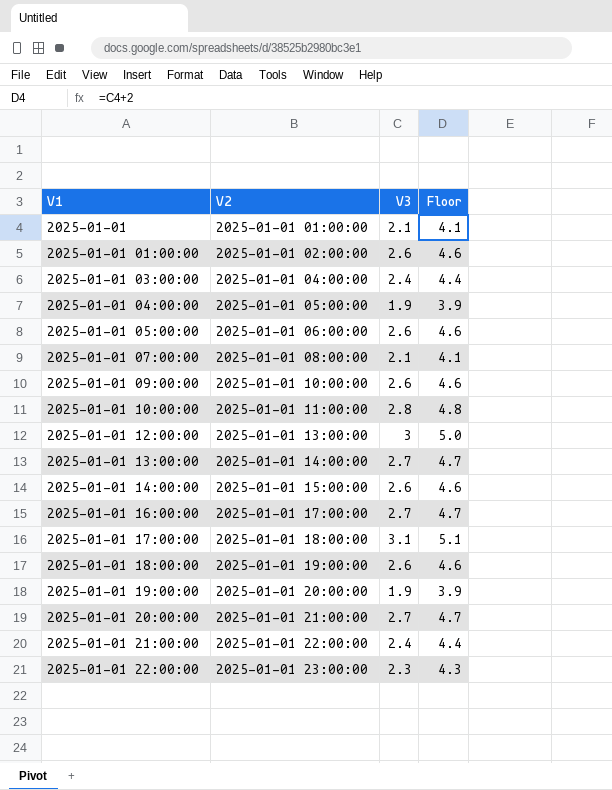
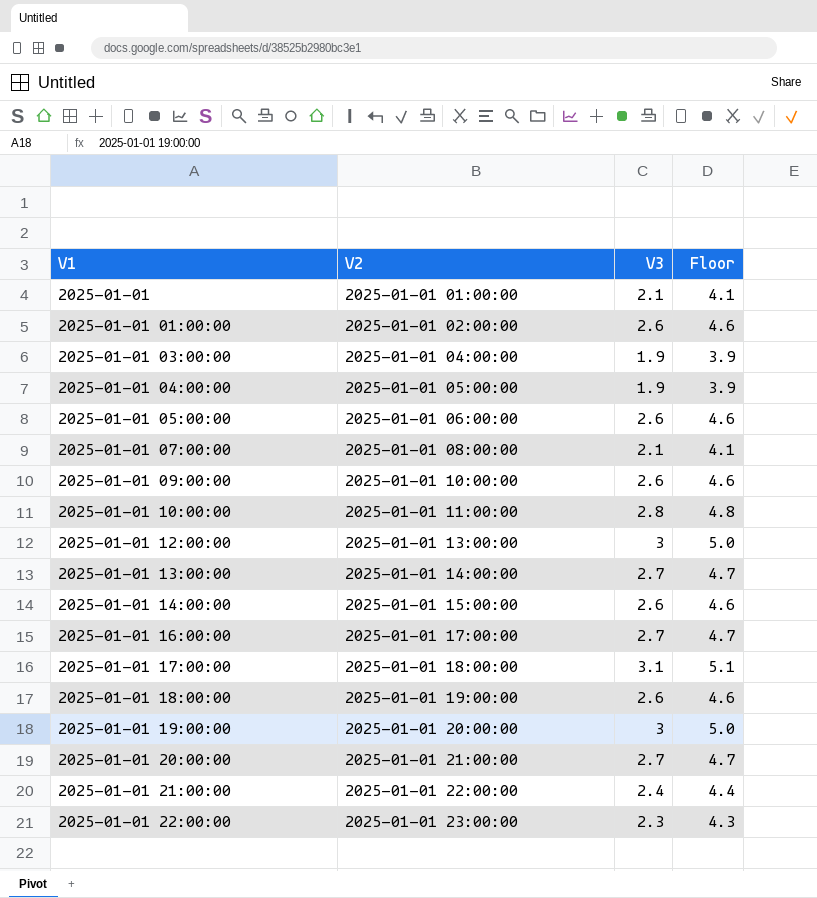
2025-01-01 03:00:00 | V3: 2.4 -> 1.9
2025-01-01 03:00:00 | Floor: 4.4 -> 3.9
2025-01-01 19:00:00 | V3: 1.9 -> 3
2025-01-01 19:00:00 | Floor: 3.9 -> 5.0

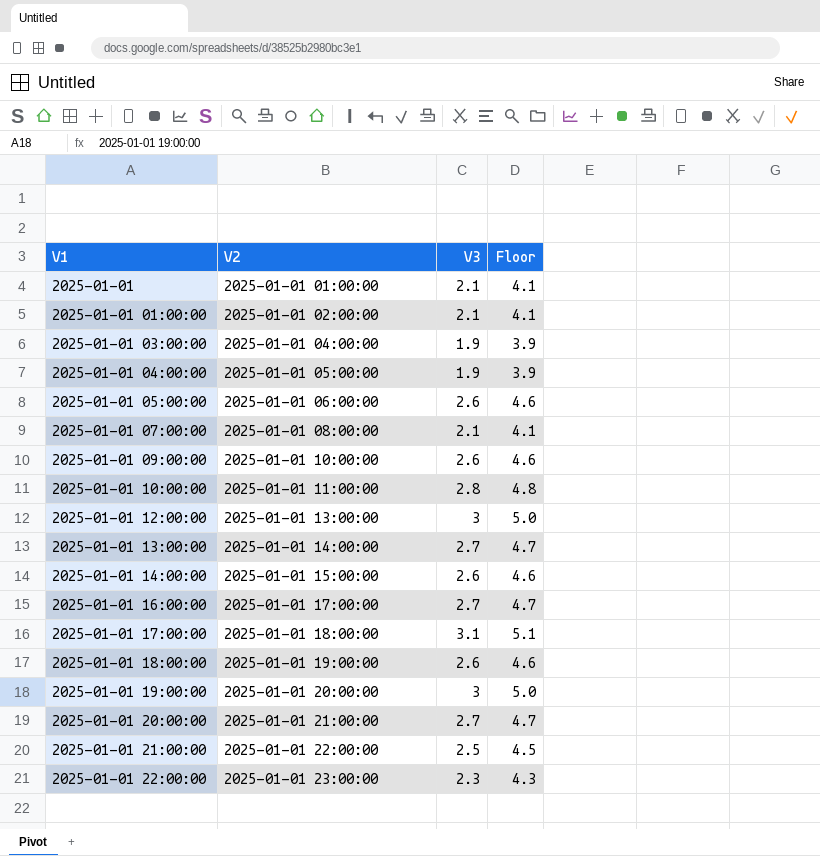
2025-01-01 01:00:00 | V3: 2.6 -> 2.1
2025-01-01 01:00:00 | Floor: 4.6 -> 4.1
2025-01-01 21:00:00 | V3: 2.4 -> 2.5
2025-01-01 21:00:00 | Floor: 4.4 -> 4.5

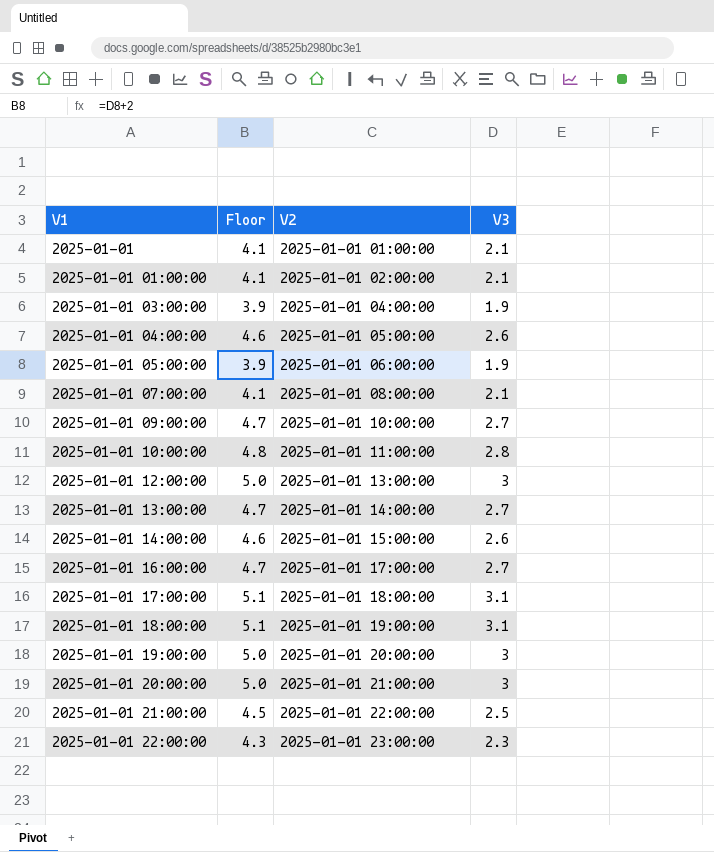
column Floor | position: 4 -> 2
2025-01-01 04:00:00 | Floor: 3.9 -> 4.6
2025-01-01 04:00:00 | V3: 1.9 -> 2.6
2025-01-01 05:00:00 | Floor: 4.6 -> 3.9
2025-01-01 05:00:00 | V3: 2.6 -> 1.9
2025-01-01 09:00:00 | Floor: 4.6 -> 4.7
2025-01-01 09:00:00 | V3: 2.6 -> 2.7
2025-01-01 18:00:00 | Floor: 4.6 -> 5.1
2025-01-01 18:00:00 | V3: 2.6 -> 3.1
2025-01-01 20:00:00 | Floor: 4.7 -> 5.0
2025-01-01 20:00:00 | V3: 2.7 -> 3

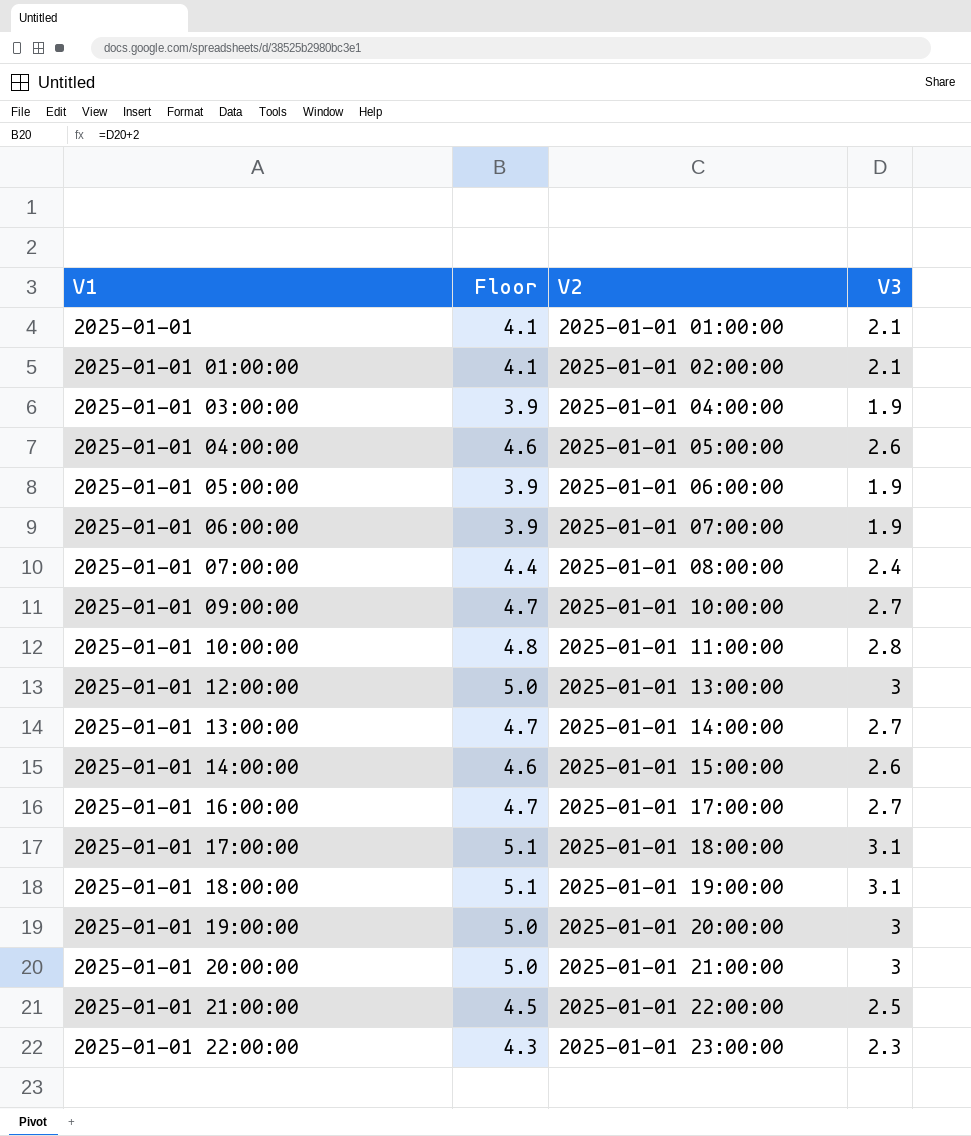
row 2025-01-01 06:00:00: none -> 3.9 | 2025-01-01 07:00:00 | 1.9
2025-01-01 07:00:00 | Floor: 4.1 -> 4.4
2025-01-01 07:00:00 | V3: 2.1 -> 2.4

